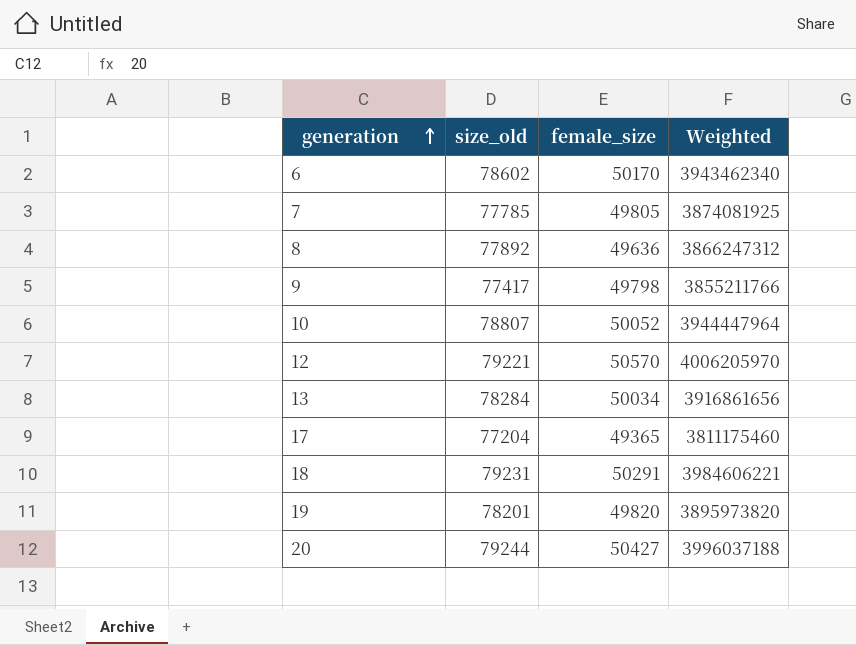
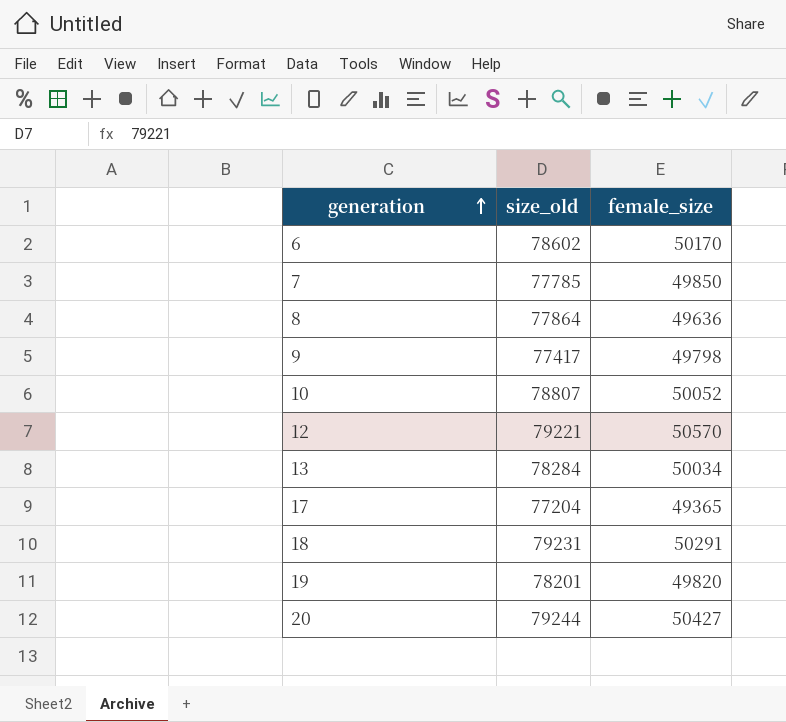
column Weighted | formula: [size_old] * [female_size] -> none
7 | female_size: 49805 -> 49850
8 | size_old: 77892 -> 77864

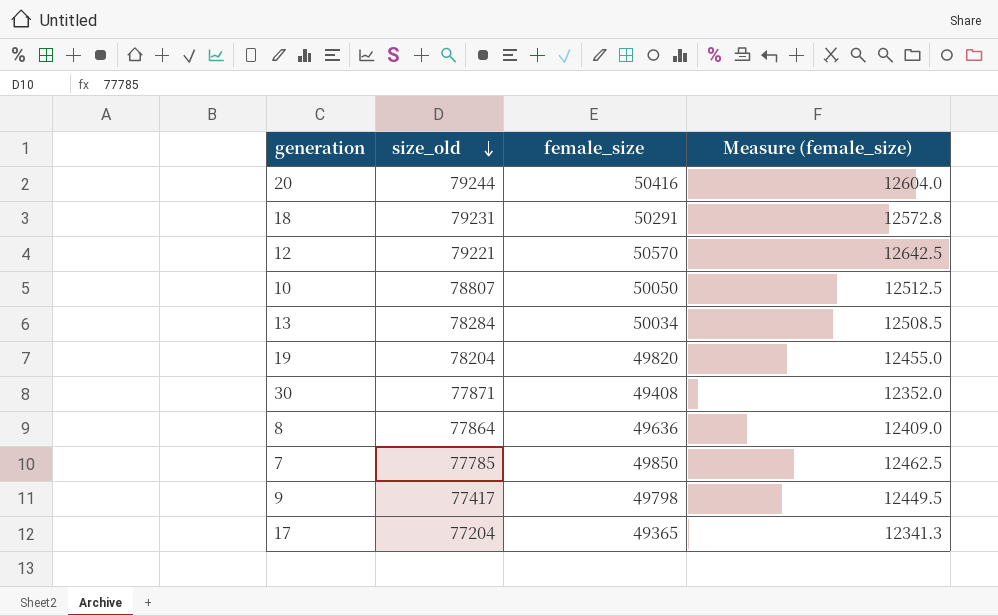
row order: generation ascending -> size_old descending
column Measure (female_size) | formula: none -> [female_size] * 0.25
row 6: 78602 | 50170 -> none
20 | female_size: 50427 -> 50416
10 | female_size: 50052 -> 50050
19 | size_old: 78201 -> 78204
row 30: none -> 77871 | 49408 | 12352.0

